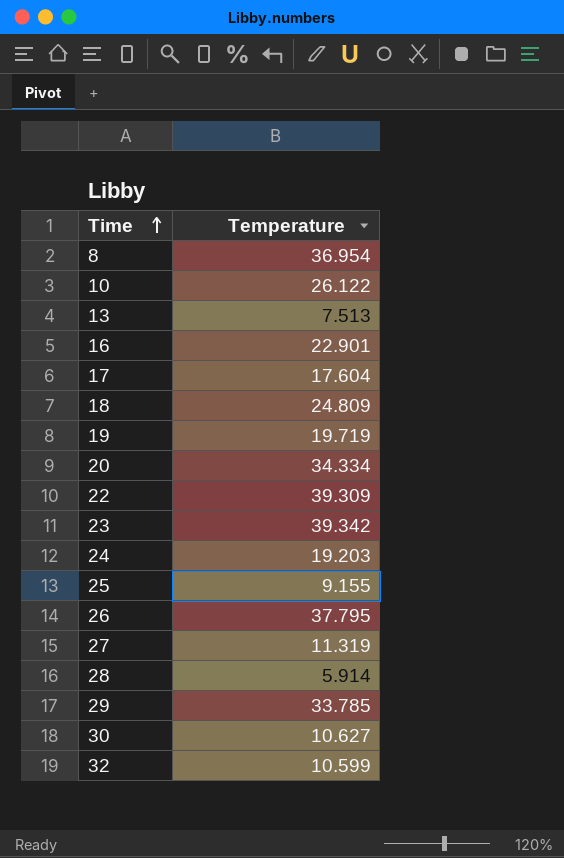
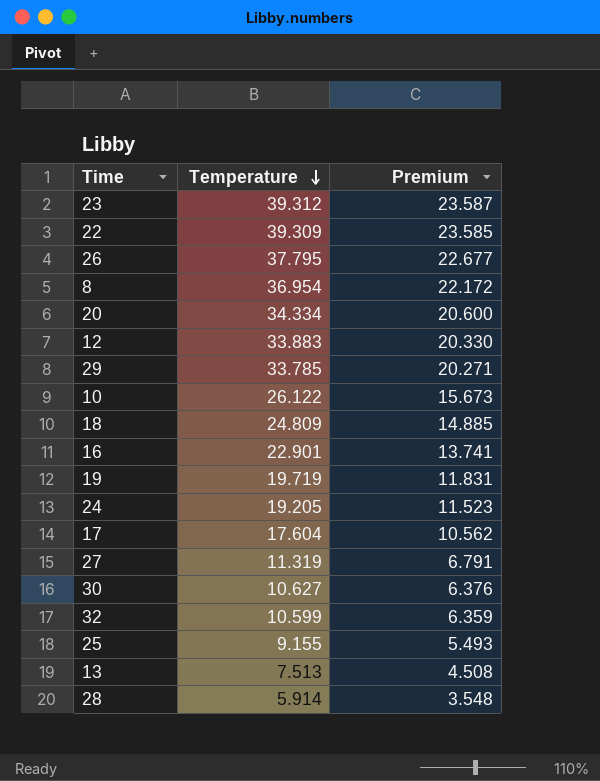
row order: Time ascending -> Temperature descending
column Premium | formula: none -> [Temperature] * 0.6
23 | Temperature: 39.342 -> 39.312
row 12: none -> 33.883 | 20.330
24 | Temperature: 19.203 -> 19.205

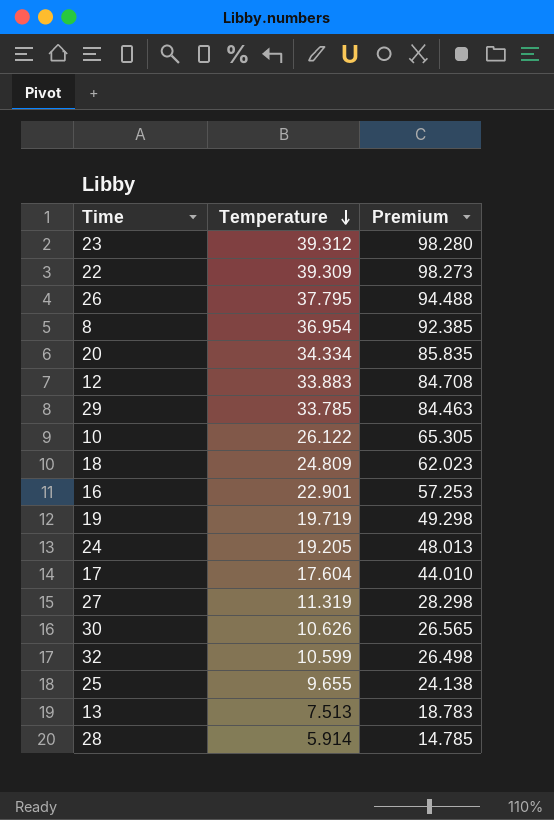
column Premium | formula: [Temperature] * 0.6 -> [Temperature] * 2.5
30 | Temperature: 10.627 -> 10.626
25 | Temperature: 9.155 -> 9.655

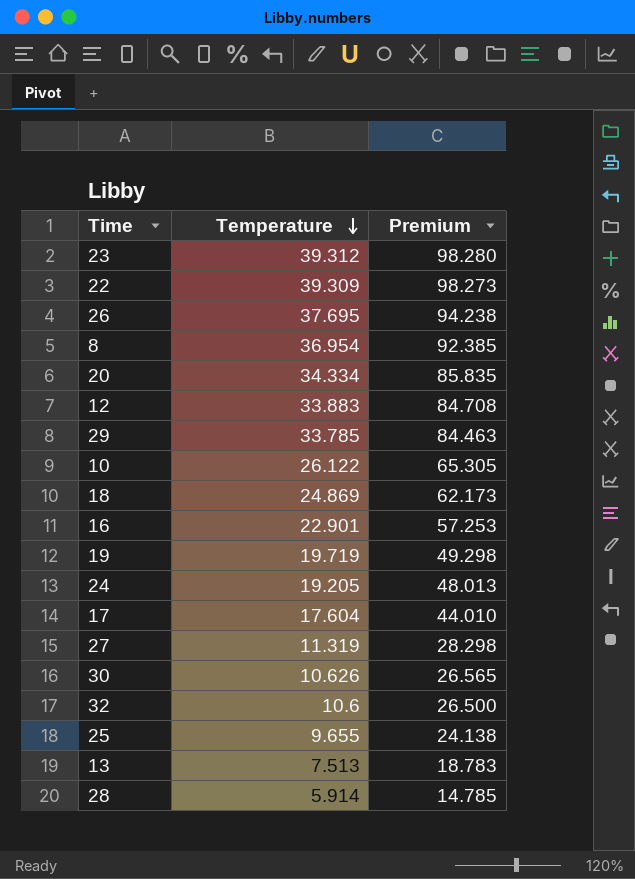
26 | Temperature: 37.795 -> 37.695
26 | Premium: 94.488 -> 94.238
18 | Temperature: 24.809 -> 24.869
18 | Premium: 62.023 -> 62.173
32 | Temperature: 10.599 -> 10.6
32 | Premium: 26.498 -> 26.500

